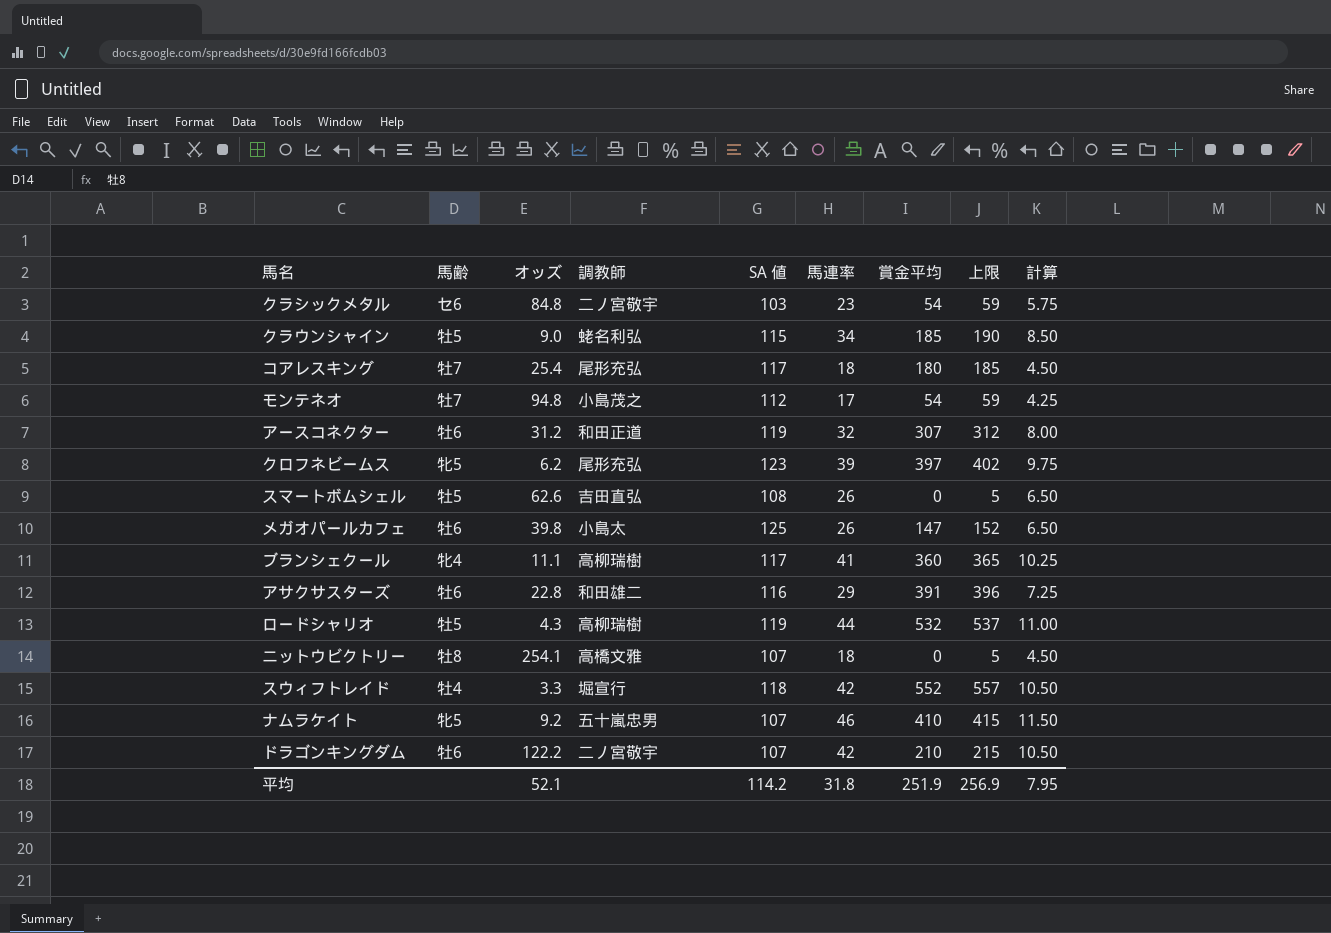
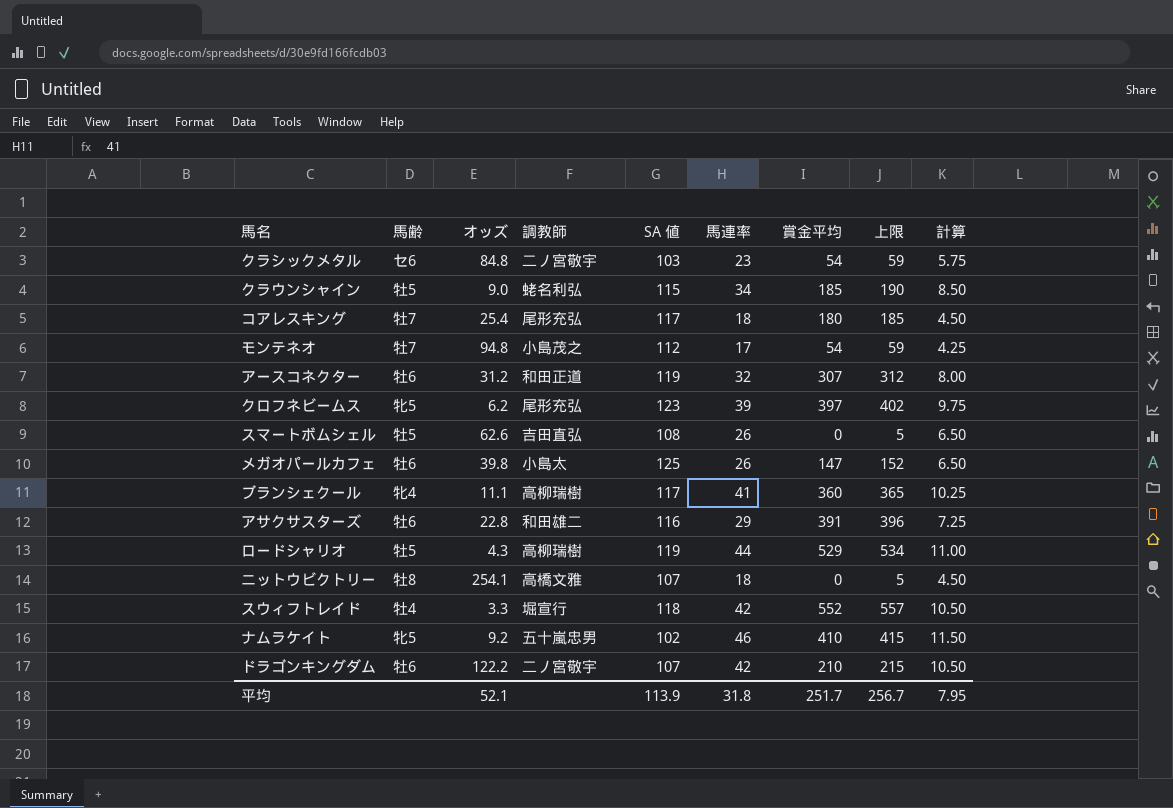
ロードシャリオ | 賞金平均: 532 -> 529
ロードシャリオ | 上限: 537 -> 534
ナムラケイト | SA 値: 107 -> 102
平均 | SA 値: 114.2 -> 113.9
平均 | 賞金平均: 251.9 -> 251.7
平均 | 上限: 256.9 -> 256.7

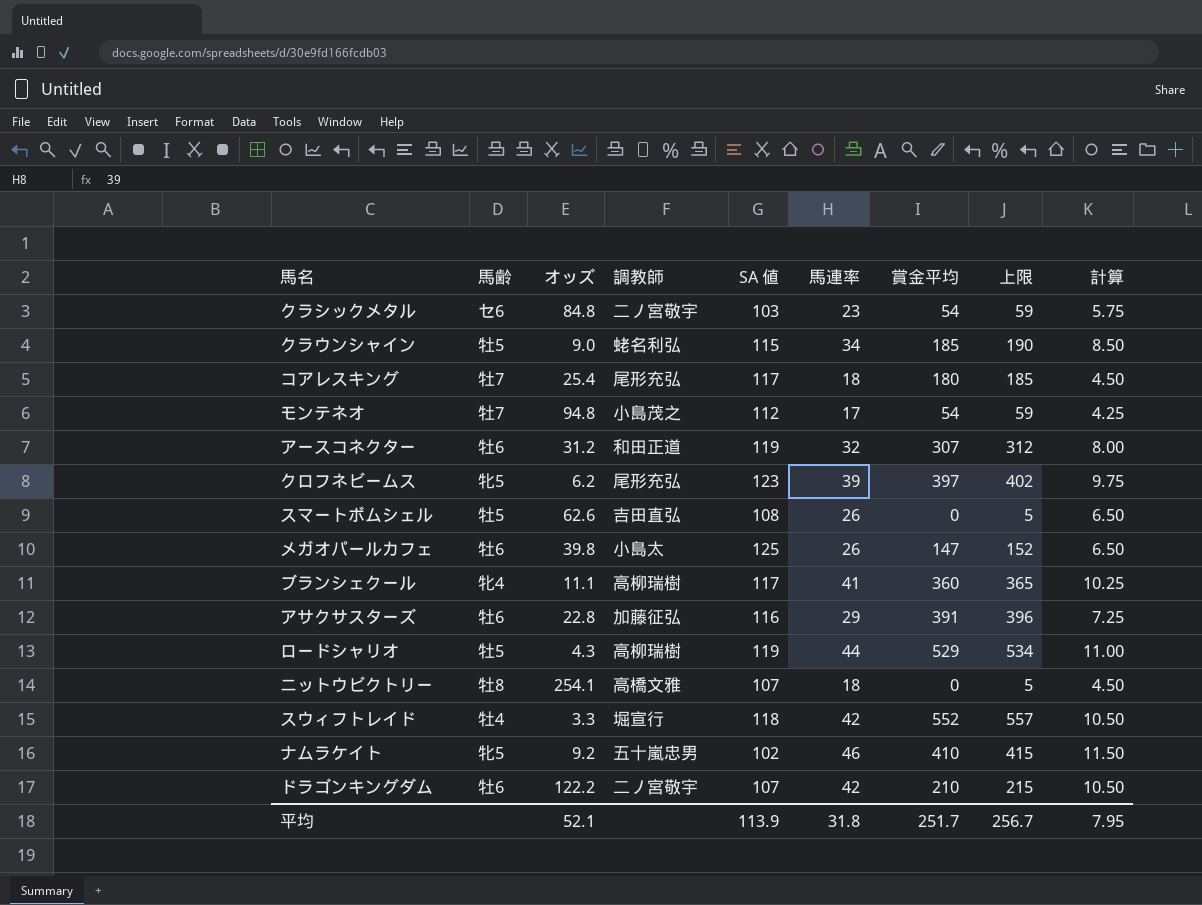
アサクサスターズ | 調教師: 和田雄二 -> 加藤征弘

